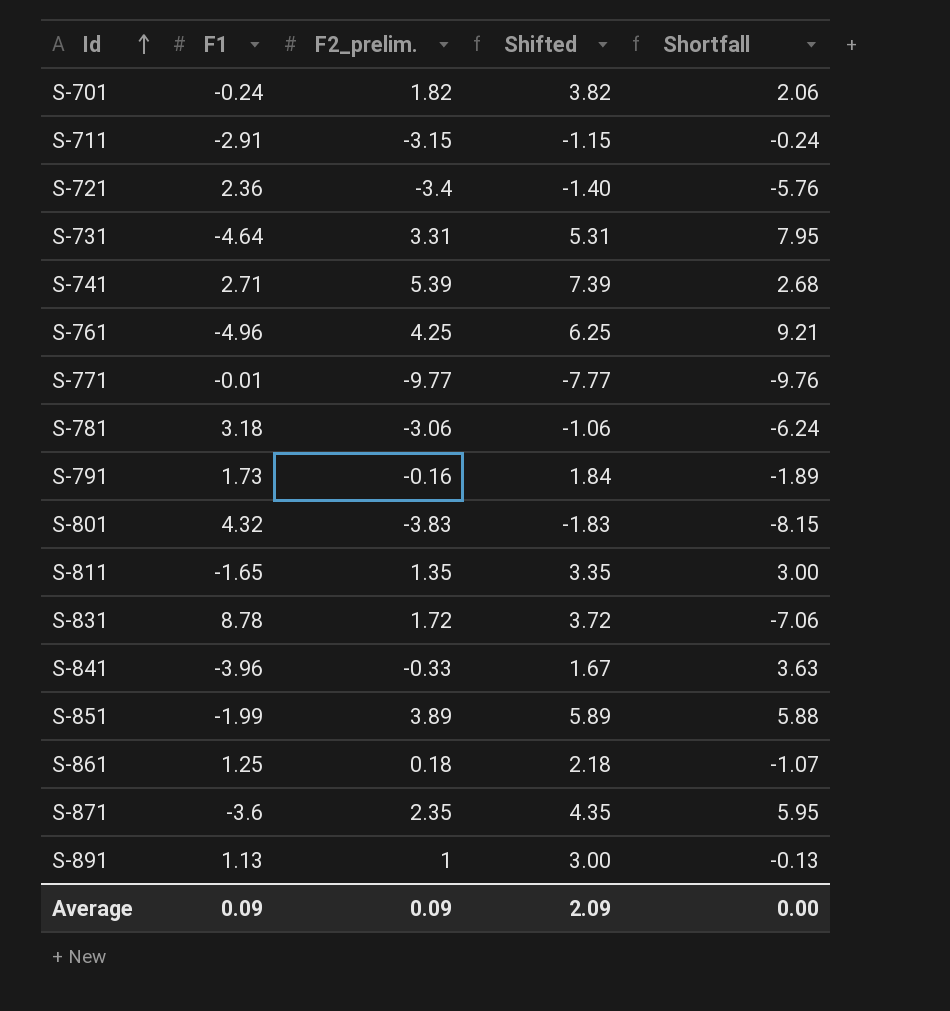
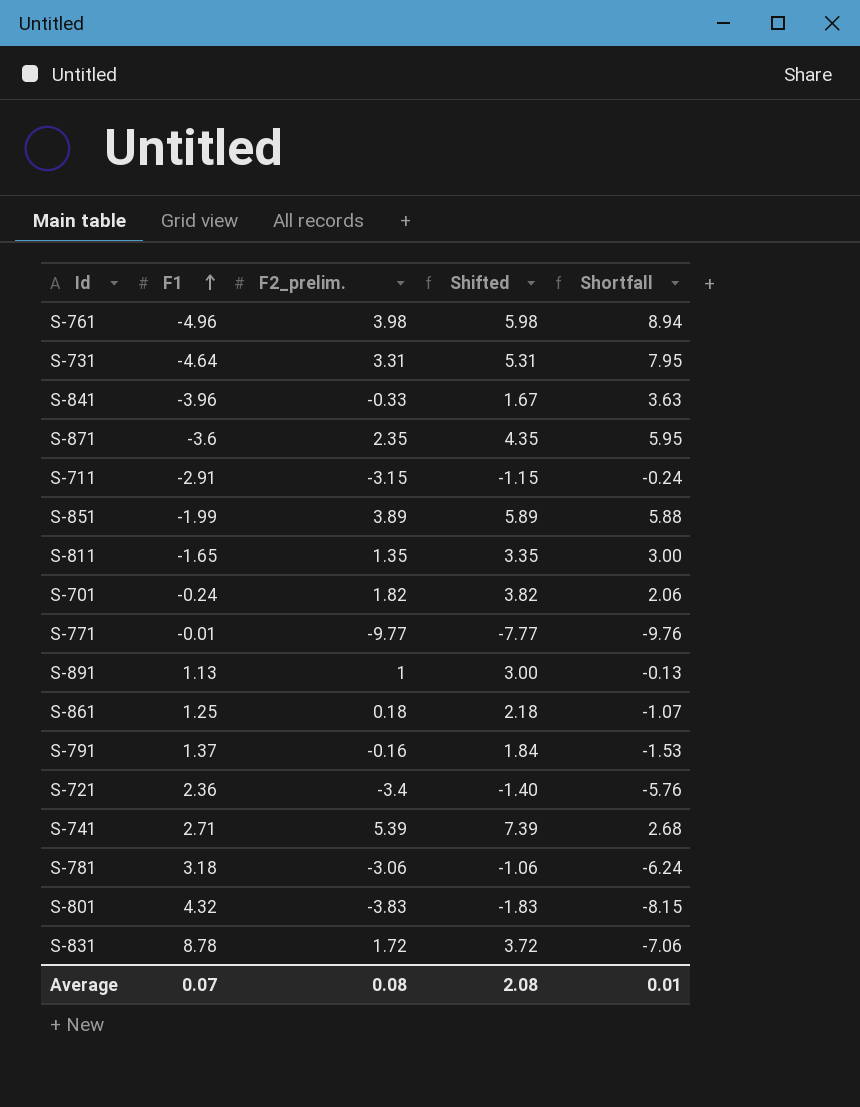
row order: Id ascending -> F1 ascending
S-761 | F2_prelim.: 4.25 -> 3.98
S-761 | Shifted: 6.25 -> 5.98
S-761 | Shortfall: 9.21 -> 8.94
S-791 | F1: 1.73 -> 1.37
S-791 | Shortfall: -1.89 -> -1.53
Average | F1: 0.09 -> 0.07
Average | F2_prelim.: 0.09 -> 0.08
Average | Shifted: 2.09 -> 2.08
Average | Shortfall: 0.00 -> 0.01

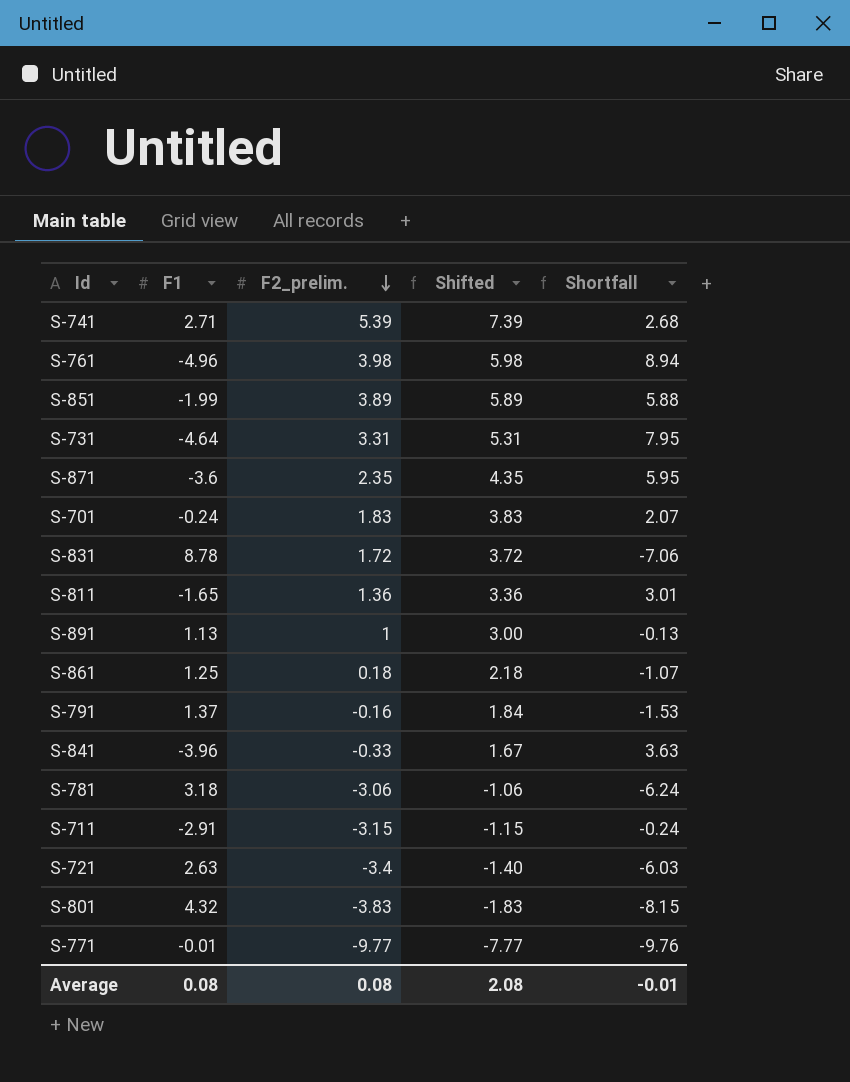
row order: F1 ascending -> F2_prelim. descending
S-701 | F2_prelim.: 1.82 -> 1.83
S-701 | Shifted: 3.82 -> 3.83
S-701 | Shortfall: 2.06 -> 2.07
S-811 | F2_prelim.: 1.35 -> 1.36
S-811 | Shifted: 3.35 -> 3.36
S-811 | Shortfall: 3.00 -> 3.01
S-721 | F1: 2.36 -> 2.63
S-721 | Shortfall: -5.76 -> -6.03
Average | F1: 0.07 -> 0.08
Average | Shortfall: 0.01 -> -0.01

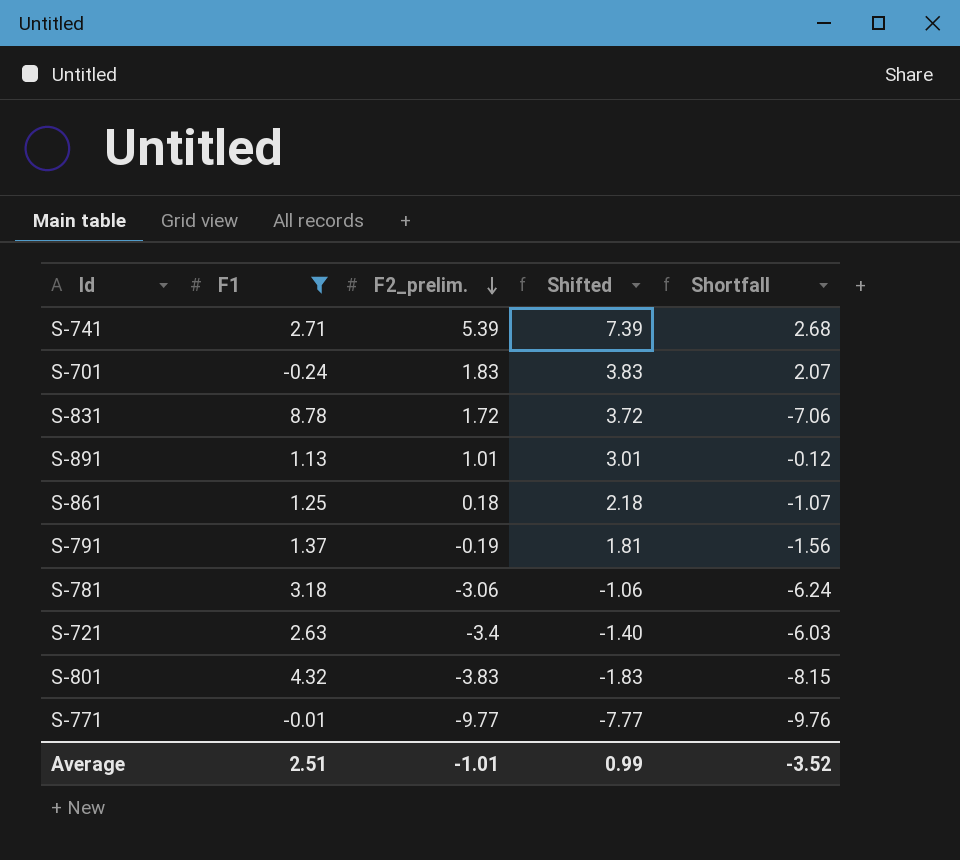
filter: none -> F1 >= -0.24
S-891 | F2_prelim.: 1 -> 1.01
S-891 | Shifted: 3.00 -> 3.01
S-891 | Shortfall: -0.13 -> -0.12
S-791 | F2_prelim.: -0.16 -> -0.19
S-791 | Shifted: 1.84 -> 1.81
S-791 | Shortfall: -1.53 -> -1.56
Average | F1: 0.08 -> 2.51
Average | F2_prelim.: 0.08 -> -1.01
Average | Shifted: 2.08 -> 0.99
Average | Shortfall: -0.01 -> -3.52

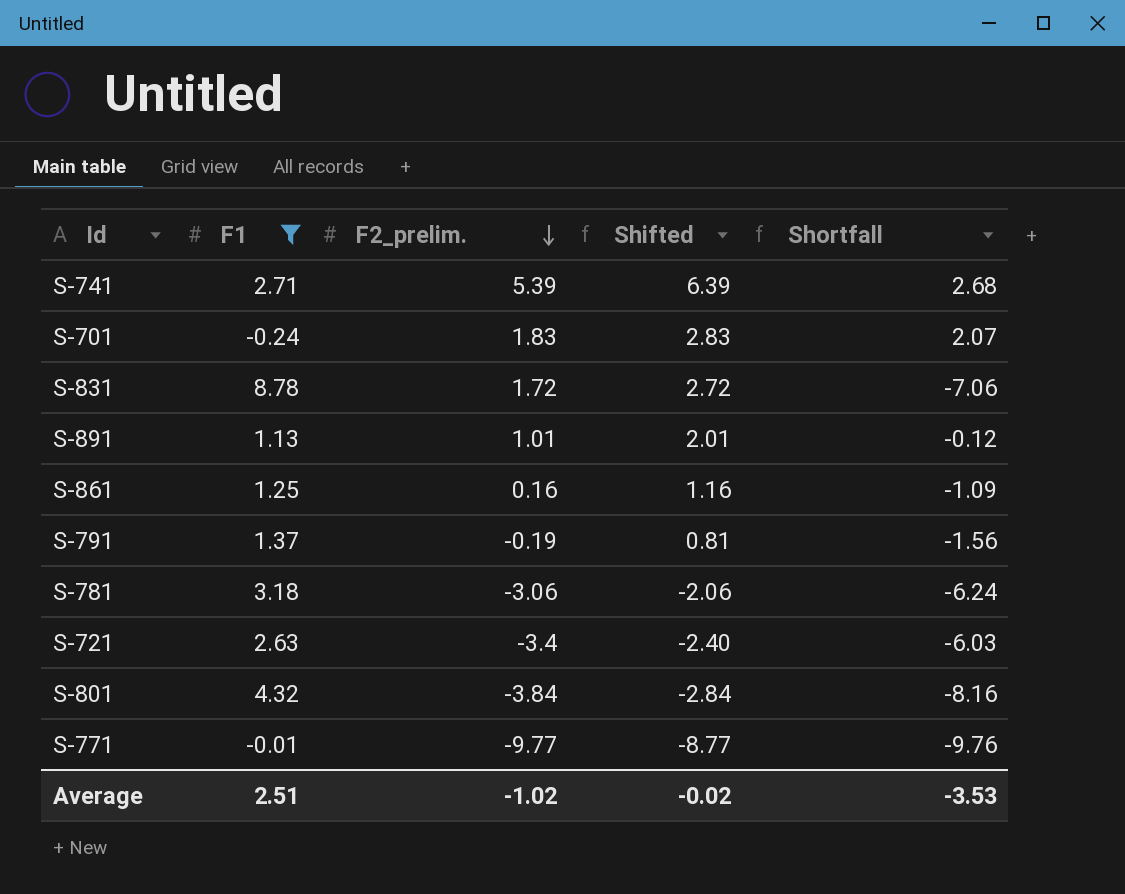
column Shifted | formula: [F2_prelim.] + 2 -> [F2_prelim.] + 1
S-861 | F2_prelim.: 0.18 -> 0.16
S-861 | Shortfall: -1.07 -> -1.09
S-801 | F2_prelim.: -3.83 -> -3.84
S-801 | Shortfall: -8.15 -> -8.16
Average | F2_prelim.: -1.01 -> -1.02
Average | Shifted: 0.99 -> -0.02
Average | Shortfall: -3.52 -> -3.53

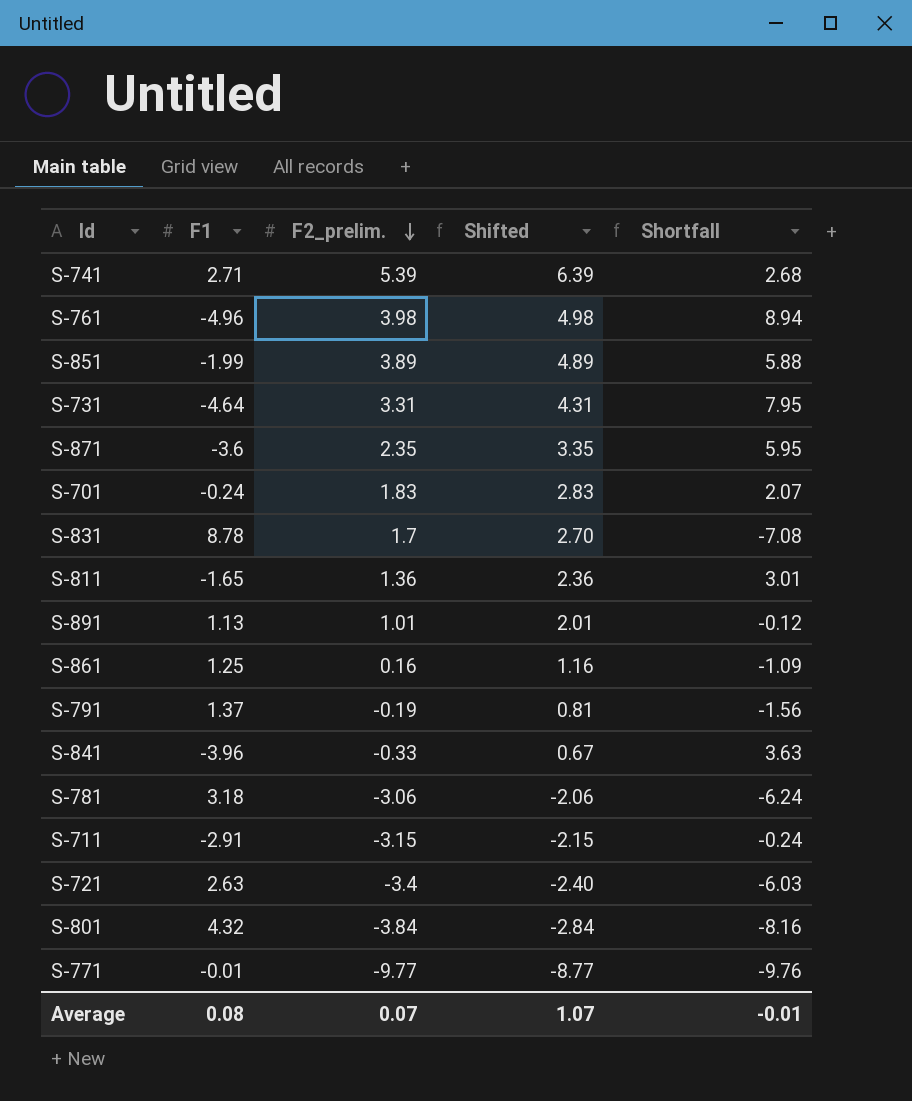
filter: F1 >= -0.24 -> none
S-831 | F2_prelim.: 1.72 -> 1.7
S-831 | Shifted: 2.72 -> 2.70
S-831 | Shortfall: -7.06 -> -7.08
Average | F1: 2.51 -> 0.08
Average | F2_prelim.: -1.02 -> 0.07
Average | Shifted: -0.02 -> 1.07
Average | Shortfall: -3.53 -> -0.01

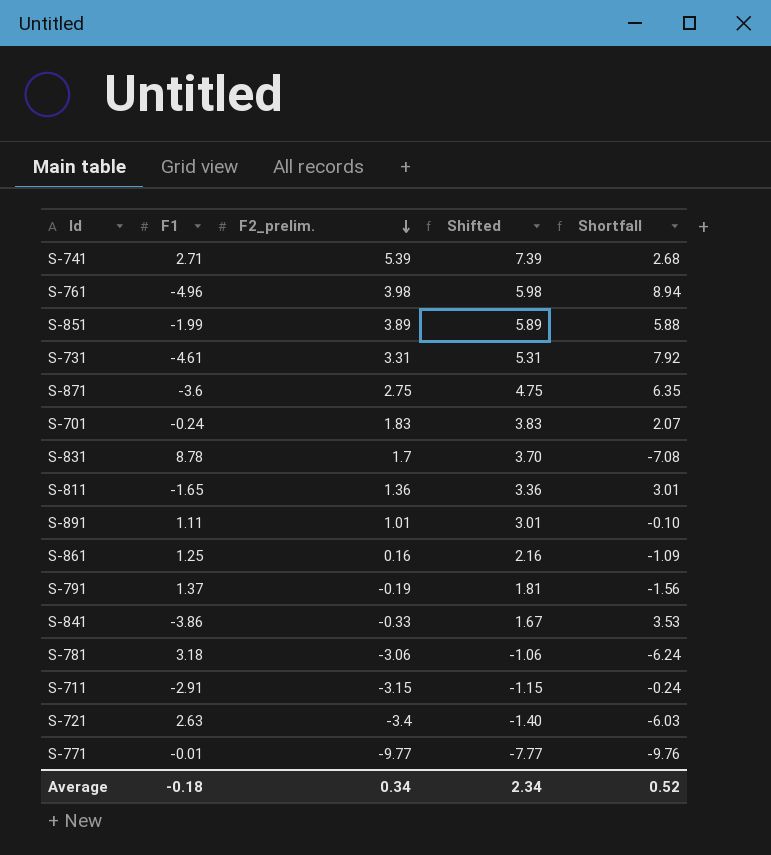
column Shifted | formula: [F2_prelim.] + 1 -> [F2_prelim.] + 2
row S-801: 4.32 | -3.84 | -2.84 | -8.16 -> none
S-731 | F1: -4.64 -> -4.61
S-731 | Shortfall: 7.95 -> 7.92
S-871 | F2_prelim.: 2.35 -> 2.75
S-871 | Shortfall: 5.95 -> 6.35
S-891 | F1: 1.13 -> 1.11
S-891 | Shortfall: -0.12 -> -0.10
S-841 | F1: -3.96 -> -3.86
S-841 | Shortfall: 3.63 -> 3.53
Average | F1: 0.08 -> -0.18
Average | F2_prelim.: 0.07 -> 0.34
Average | Shifted: 1.07 -> 2.34
Average | Shortfall: -0.01 -> 0.52

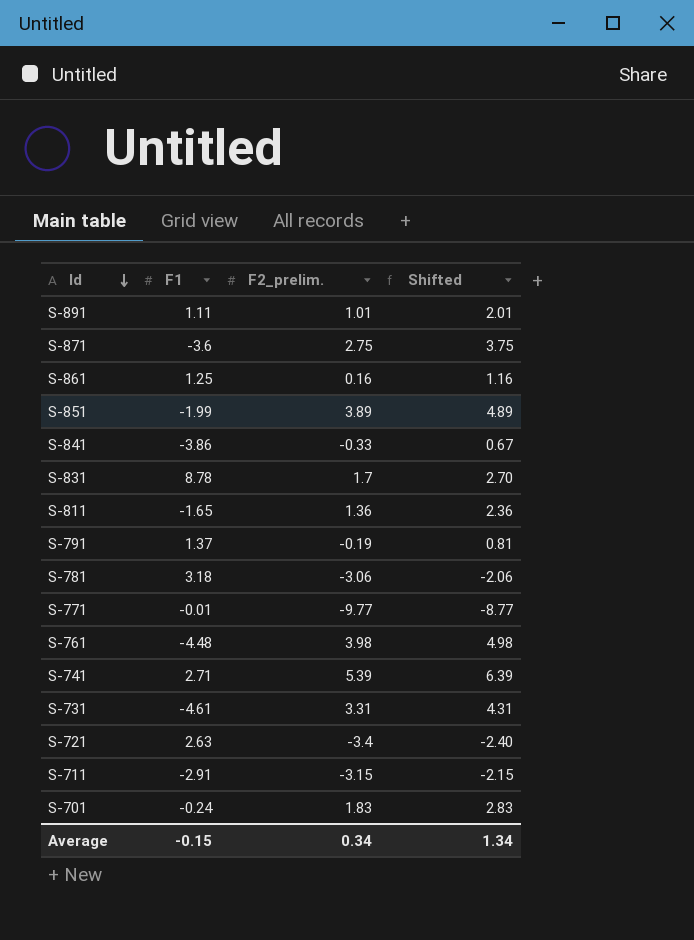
row order: F2_prelim. descending -> Id descending
column Shortfall | formula: [F2_prelim.] - [F1] -> none
column Shifted | formula: [F2_prelim.] + 2 -> [F2_prelim.] + 1
S-761 | F1: -4.96 -> -4.48
Average | F1: -0.18 -> -0.15
Average | Shifted: 2.34 -> 1.34

